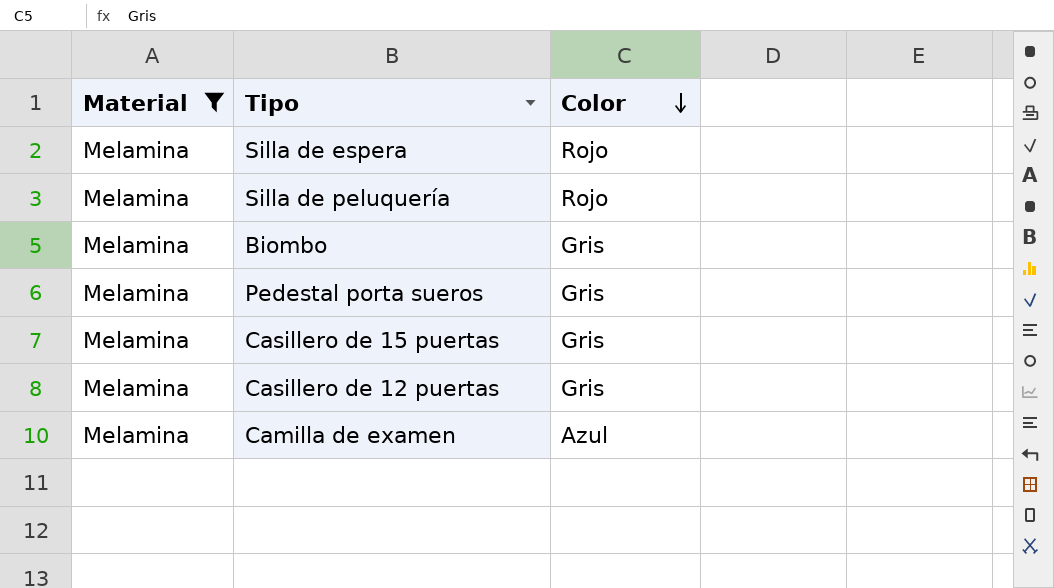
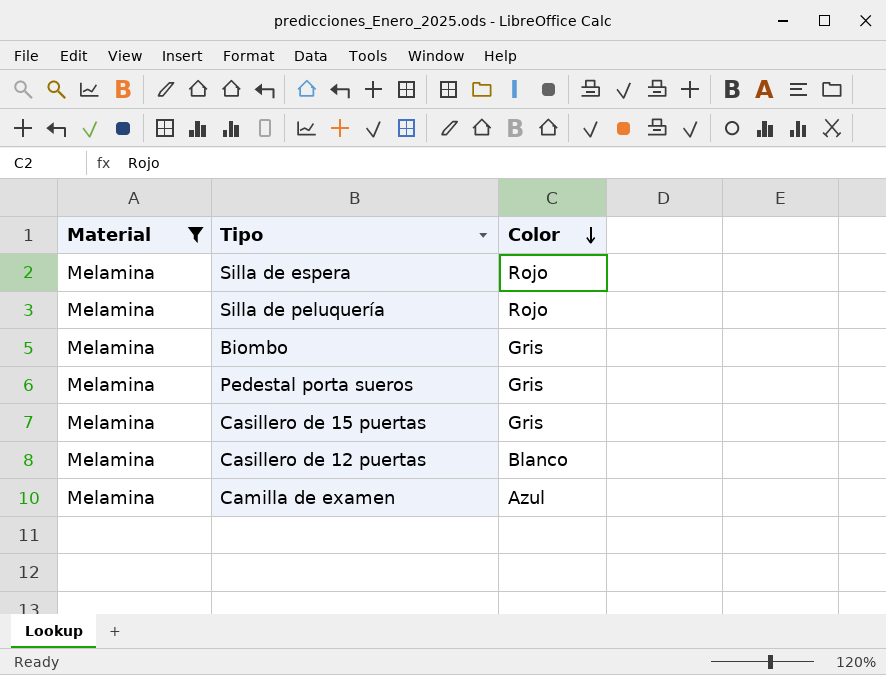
Casillero de 12 puertas | Color: Gris -> Blanco

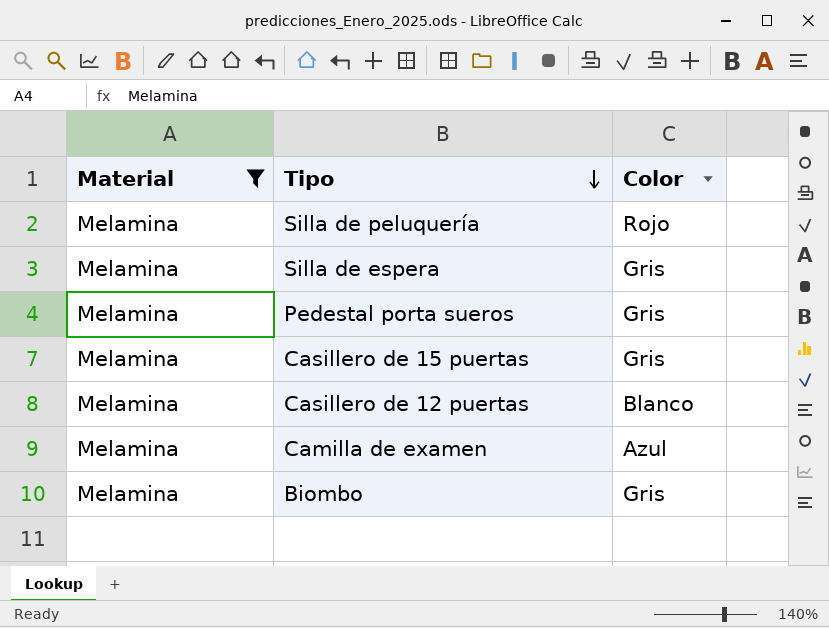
row order: Color descending -> Tipo descending
Silla de espera | Color: Rojo -> Gris

